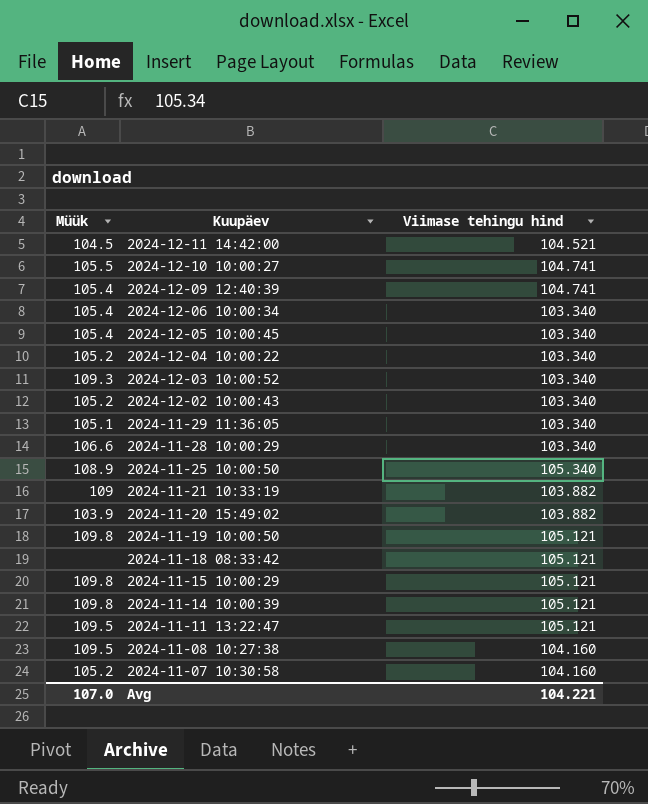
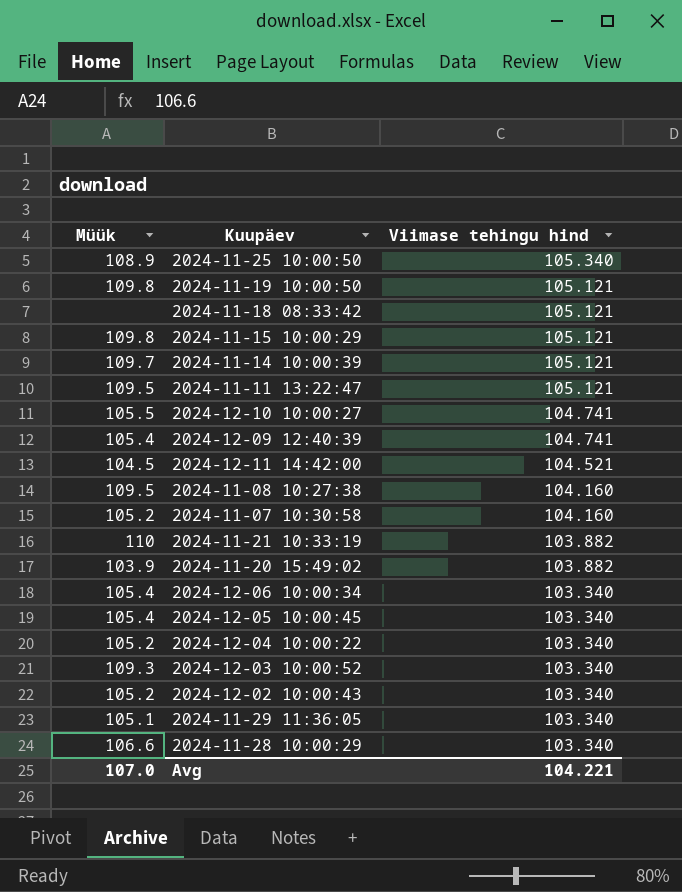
row order: Kuupäev descending -> Viimase tehingu hind descending
2024-11-14 10:00:39 | Müük: 109.8 -> 109.7
2024-11-21 10:33:19 | Müük: 109 -> 110

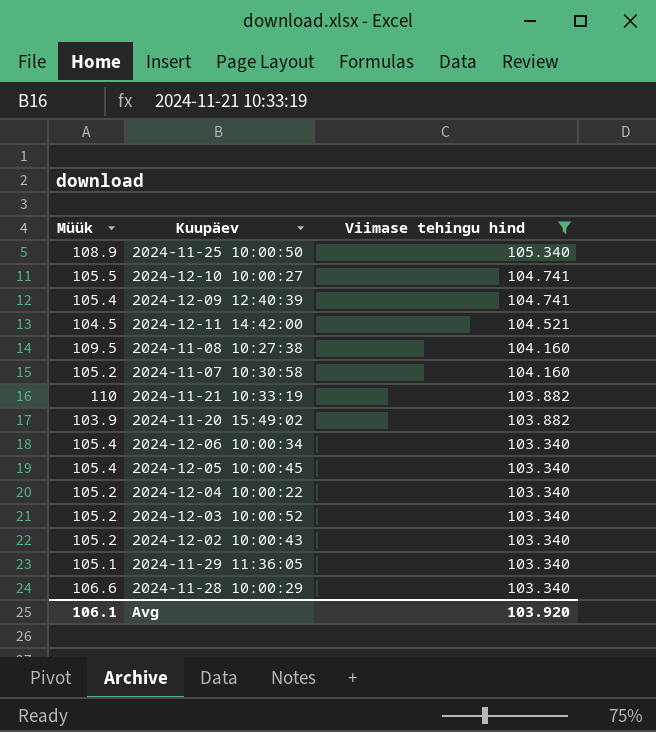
filter: none -> Viimase tehingu hind != 105.121
2024-12-03 10:00:52 | Müük: 109.3 -> 105.2
Avg | Müük: 107.0 -> 106.1
Avg | Viimase tehingu hind: 104.221 -> 103.920

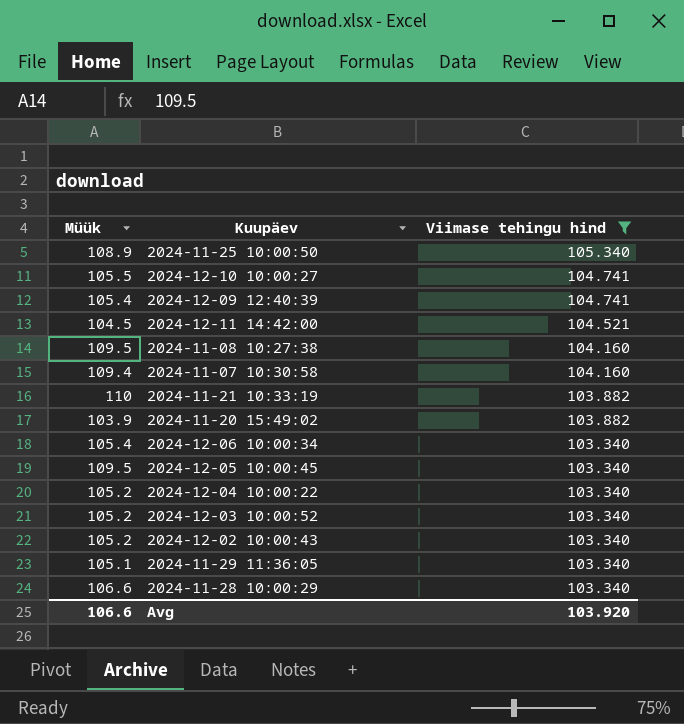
2024-11-07 10:30:58 | Müük: 105.2 -> 109.4
2024-12-05 10:00:45 | Müük: 105.4 -> 109.5
Avg | Müük: 106.1 -> 106.6

